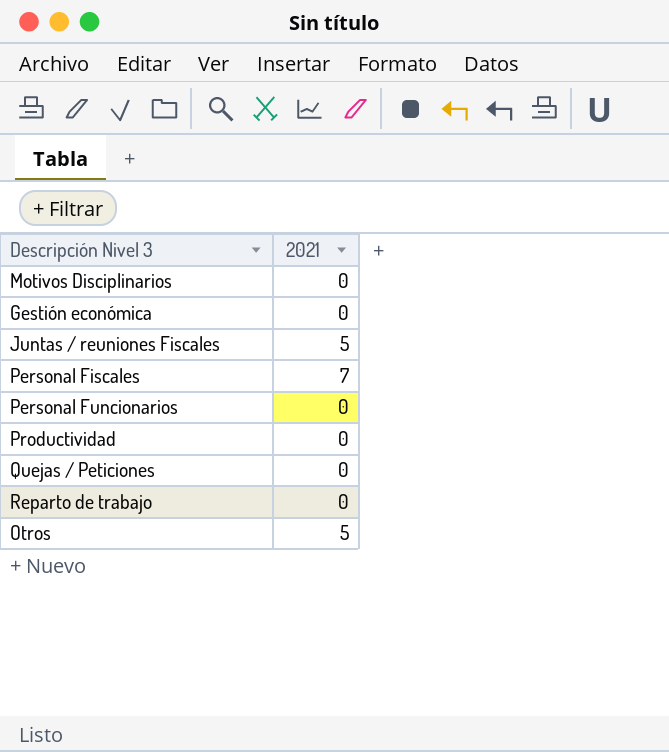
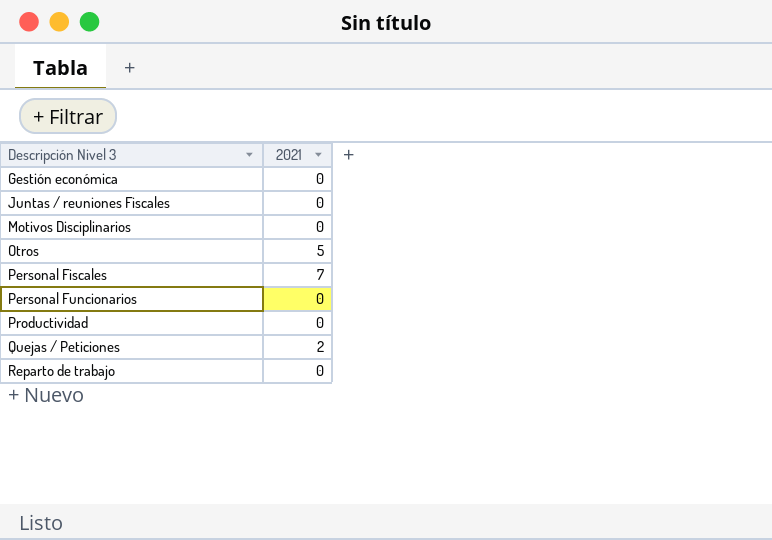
row order: none -> Descripción Nivel 3 ascending
Juntas / reuniones Fiscales | 2021: 5 -> 0
Quejas / Peticiones | 2021: 0 -> 2

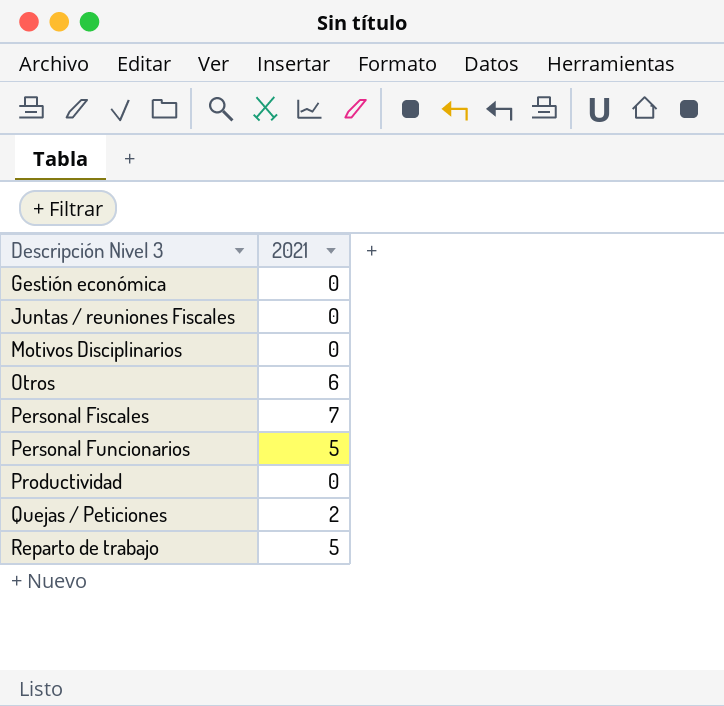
Otros | 2021: 5 -> 6
Personal Funcionarios | 2021: 0 -> 5
Reparto de trabajo | 2021: 0 -> 5

